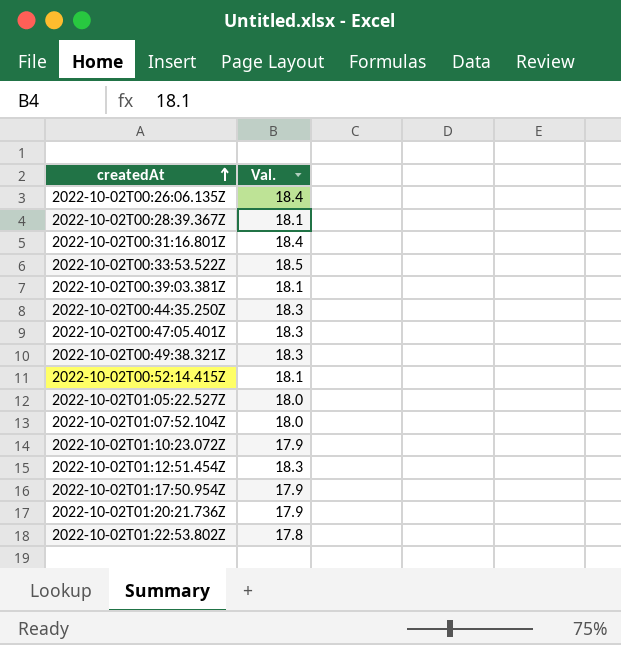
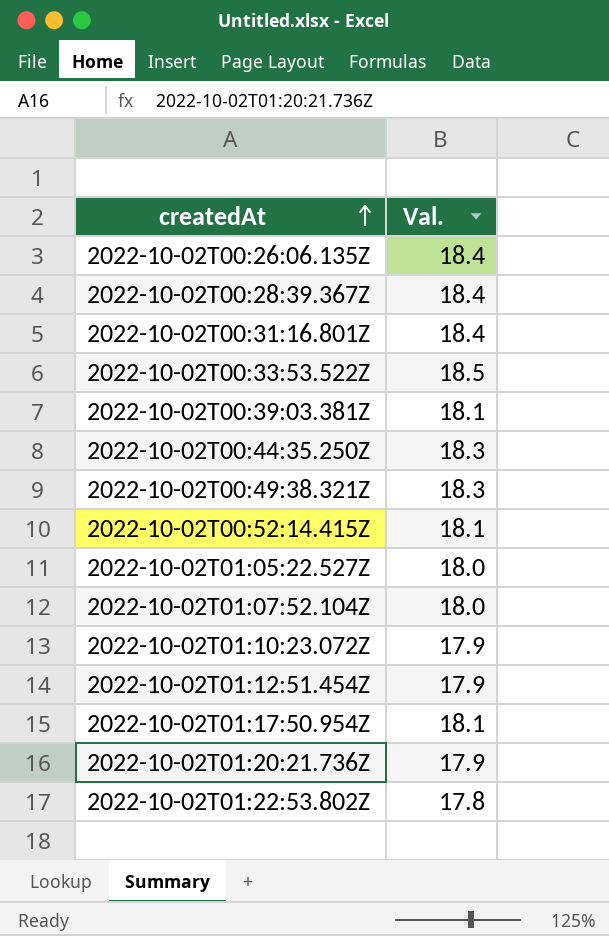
row 2022-10-02T00:47:05.401Z: 18.3 -> none
2022-10-02T00:28:39.367Z | Val.: 18.1 -> 18.4
2022-10-02T01:12:51.454Z | Val.: 18.3 -> 17.9
2022-10-02T01:17:50.954Z | Val.: 17.9 -> 18.1

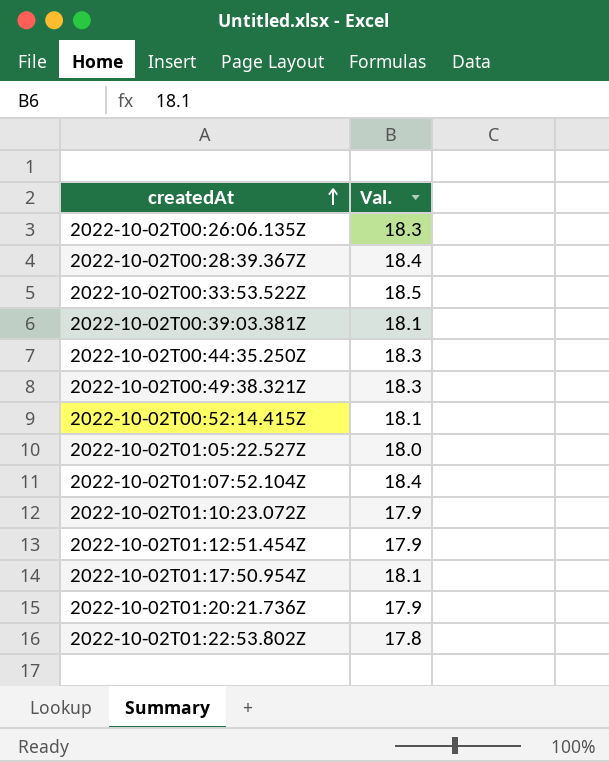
row 2022-10-02T00:31:16.801Z: 18.4 -> none
2022-10-02T00:26:06.135Z | Val.: 18.4 -> 18.3
2022-10-02T01:07:52.104Z | Val.: 18.0 -> 18.4

